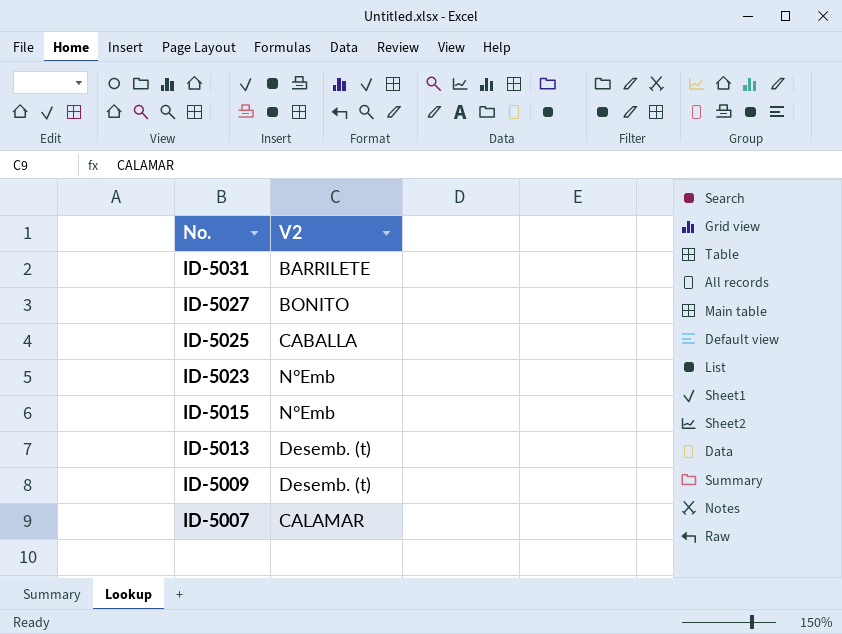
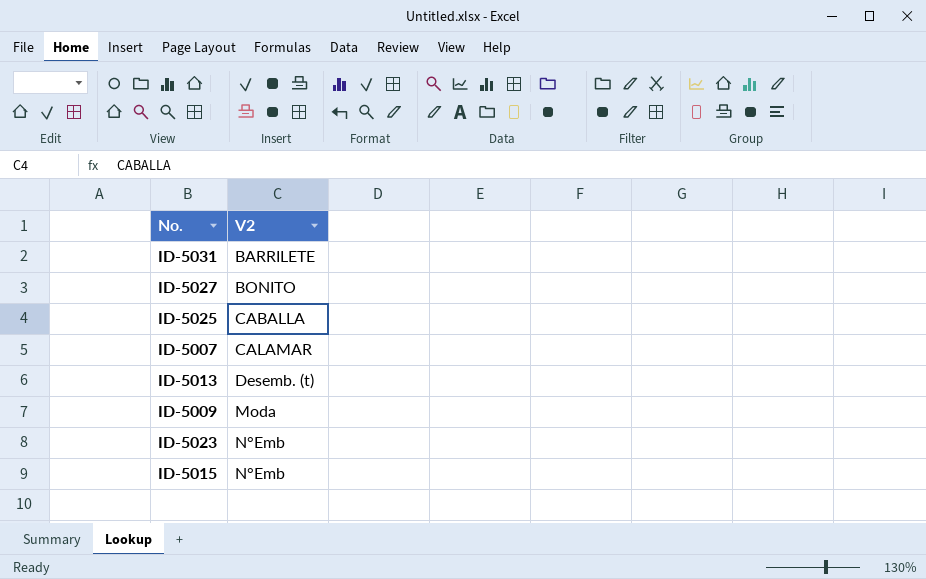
row order: No. descending -> V2 ascending
ID-5009 | V2: Desemb. (t) -> Moda

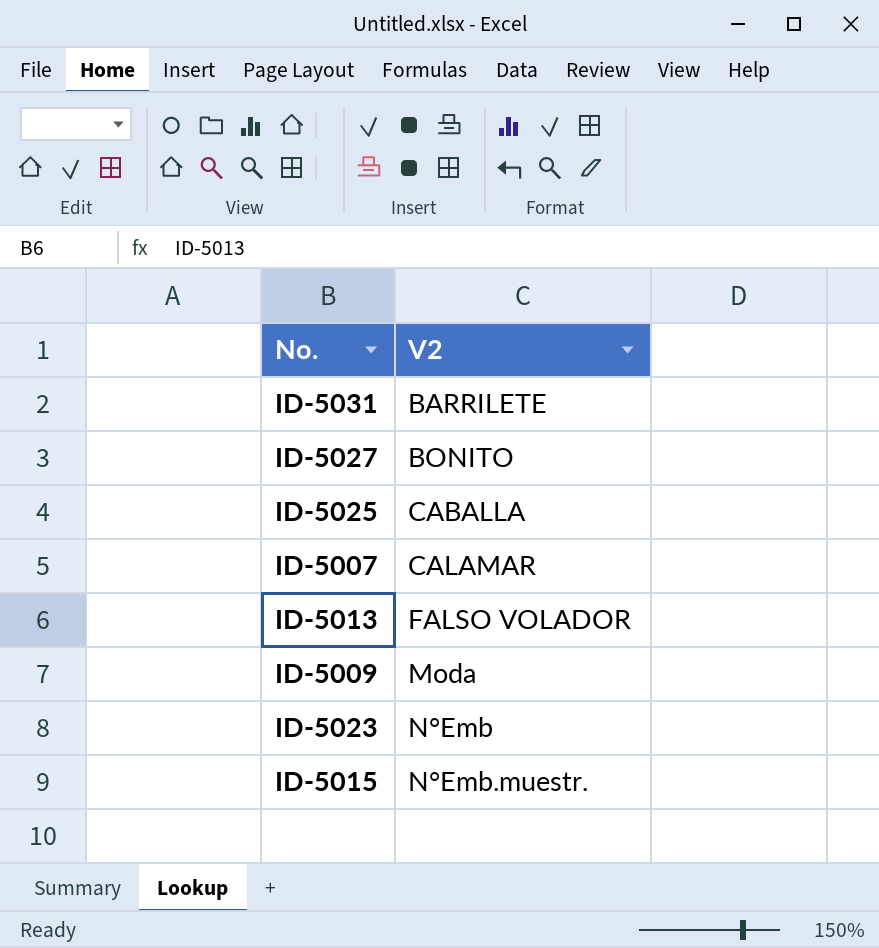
ID-5013 | V2: Desemb. (t) -> FALSO VOLADOR
ID-5015 | V2: N°Emb -> N°Emb.muestr.

